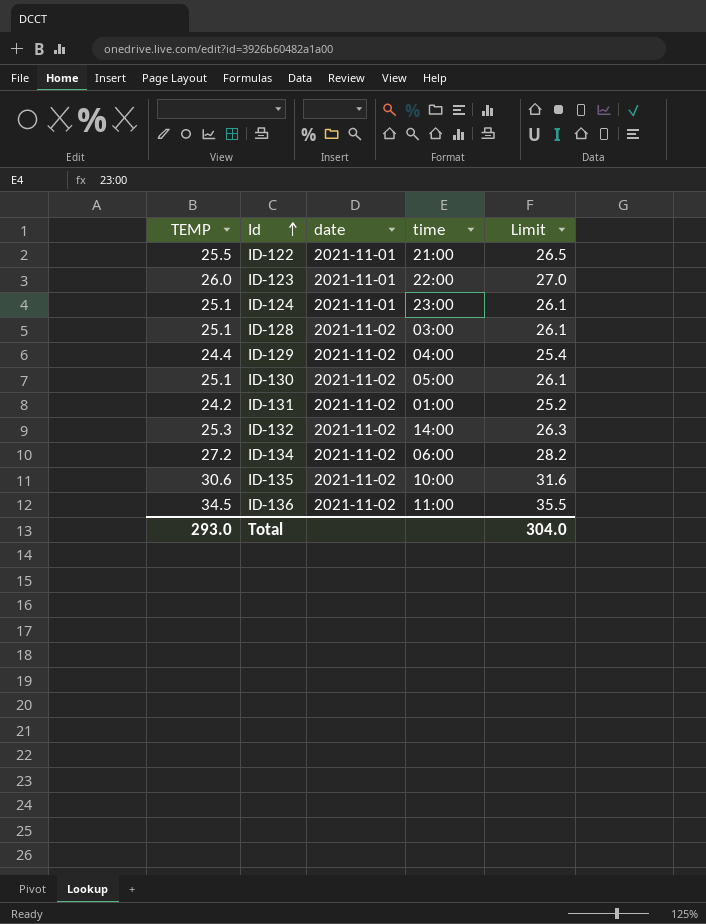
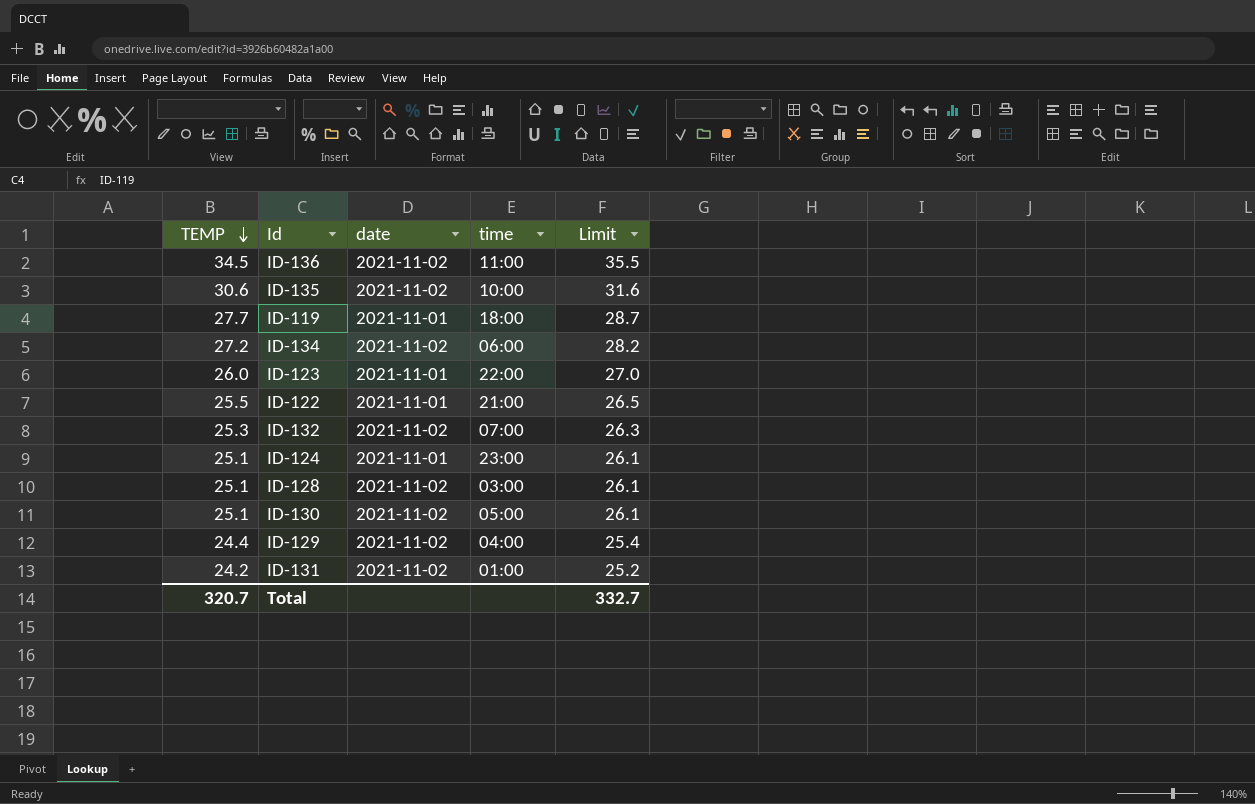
row order: Id ascending -> TEMP descending
row ID-119: none -> 27.7 | 2021-11-01 | 18:00 | 28.7
ID-132 | time: 14:00 -> 07:00
Total | TEMP: 293.0 -> 320.7
Total | Limit: 304.0 -> 332.7

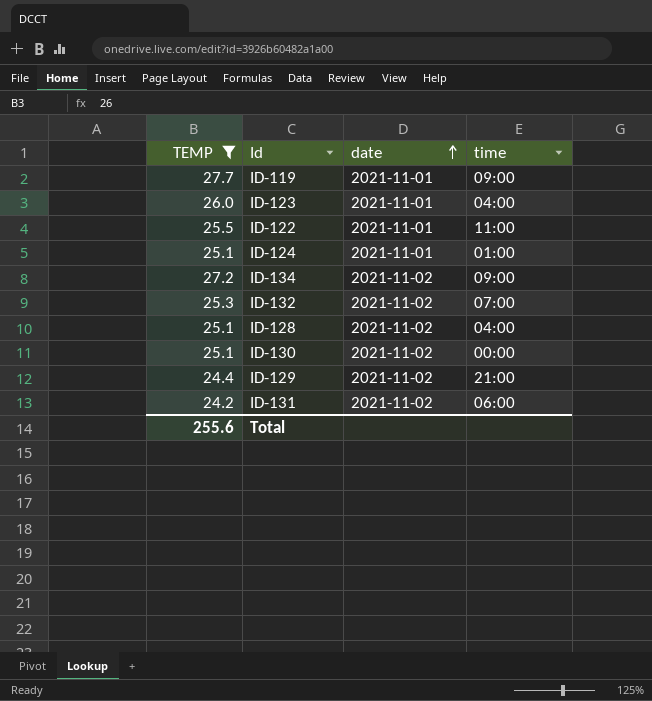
filter: none -> TEMP <= 27.7
row order: TEMP descending -> date ascending
column Limit | formula: [TEMP] + 1 -> none
ID-119 | time: 18:00 -> 09:00
ID-123 | time: 22:00 -> 04:00
ID-122 | time: 21:00 -> 11:00
ID-124 | time: 23:00 -> 01:00
ID-134 | time: 06:00 -> 09:00
ID-128 | time: 03:00 -> 04:00
ID-130 | time: 05:00 -> 00:00
ID-129 | time: 04:00 -> 21:00
ID-131 | time: 01:00 -> 06:00
Total | TEMP: 320.7 -> 255.6

